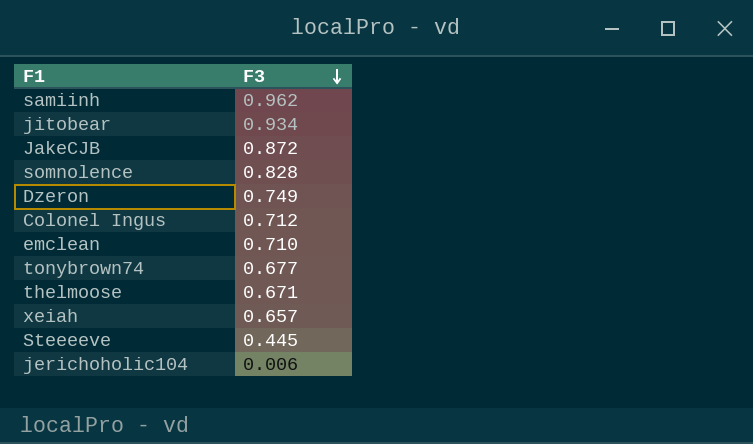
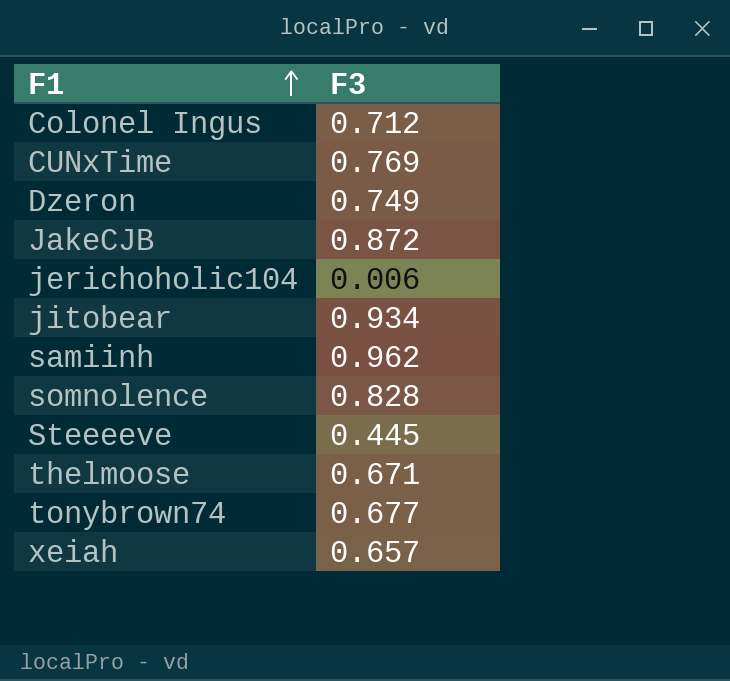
row order: F3 descending -> F1 ascending
row emclean: 0.710 -> none
row CUNxTime: none -> 0.769

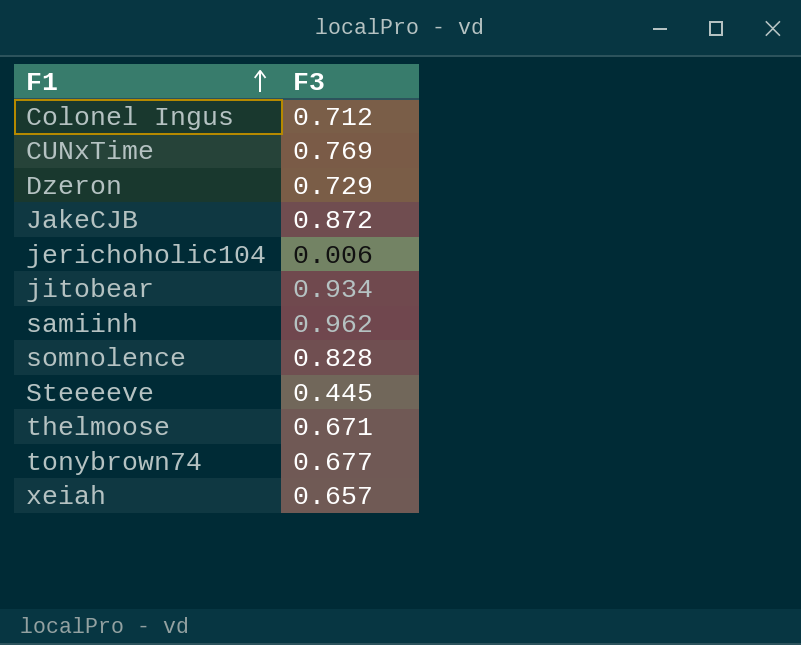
Dzeron | F3: 0.749 -> 0.729

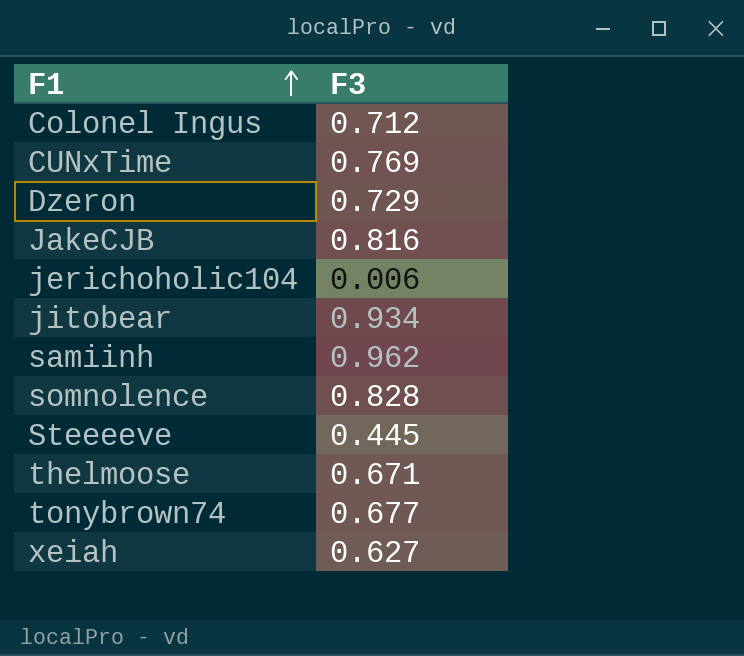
JakeCJB | F3: 0.872 -> 0.816
xeiah | F3: 0.657 -> 0.627

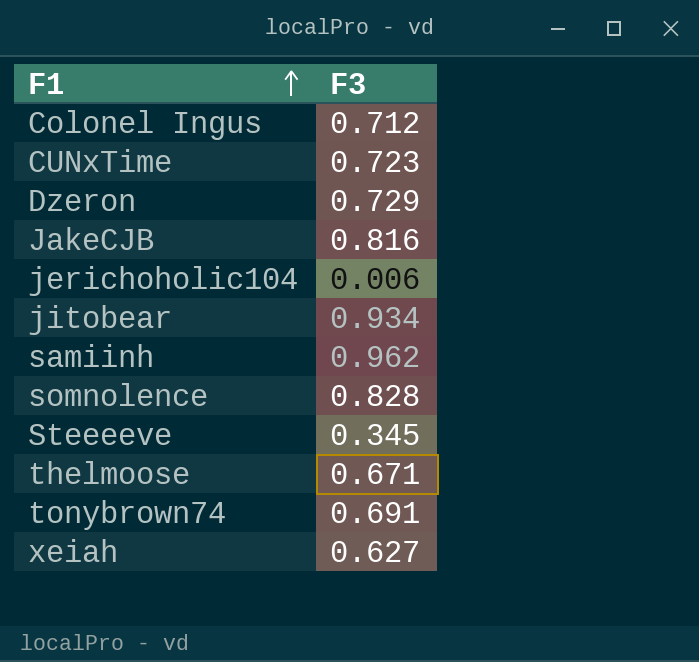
CUNxTime | F3: 0.769 -> 0.723
Steeeeve | F3: 0.445 -> 0.345
tonybrown74 | F3: 0.677 -> 0.691

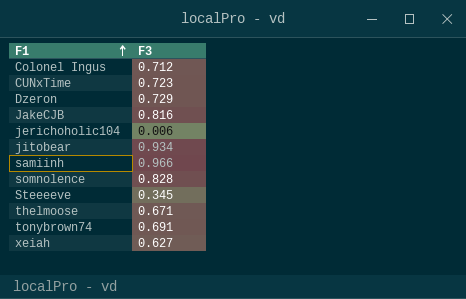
samiinh | F3: 0.962 -> 0.966

